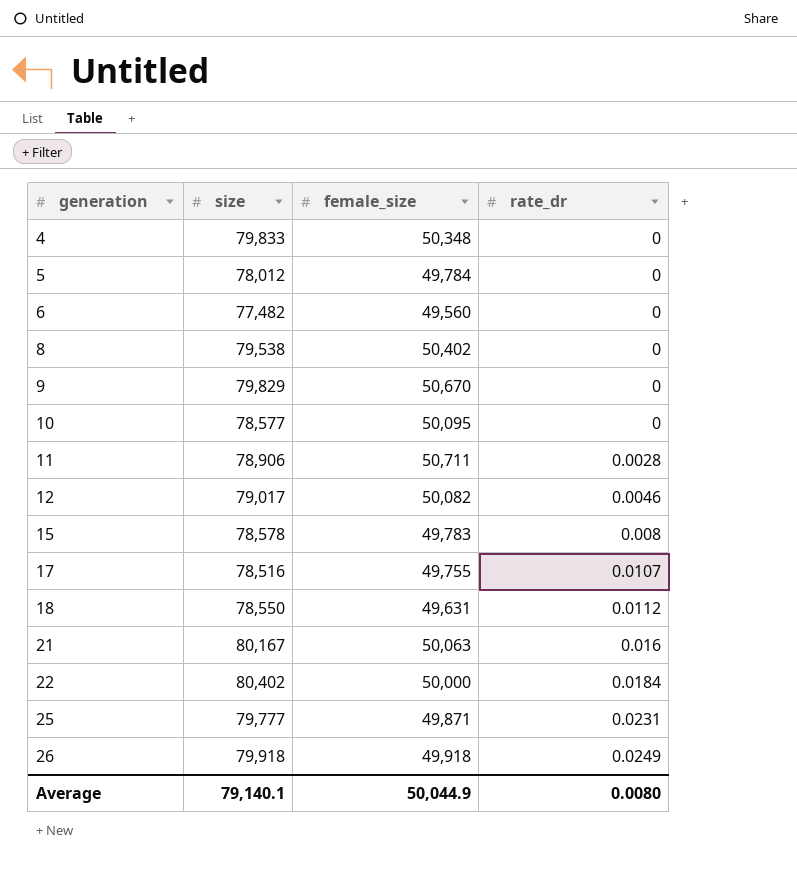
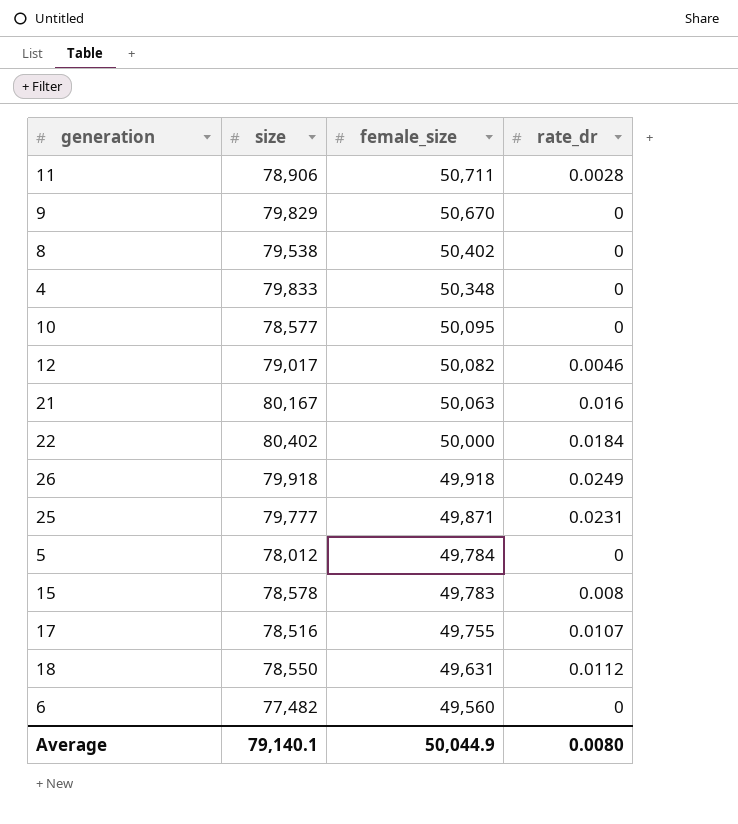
row order: generation ascending -> female_size descending

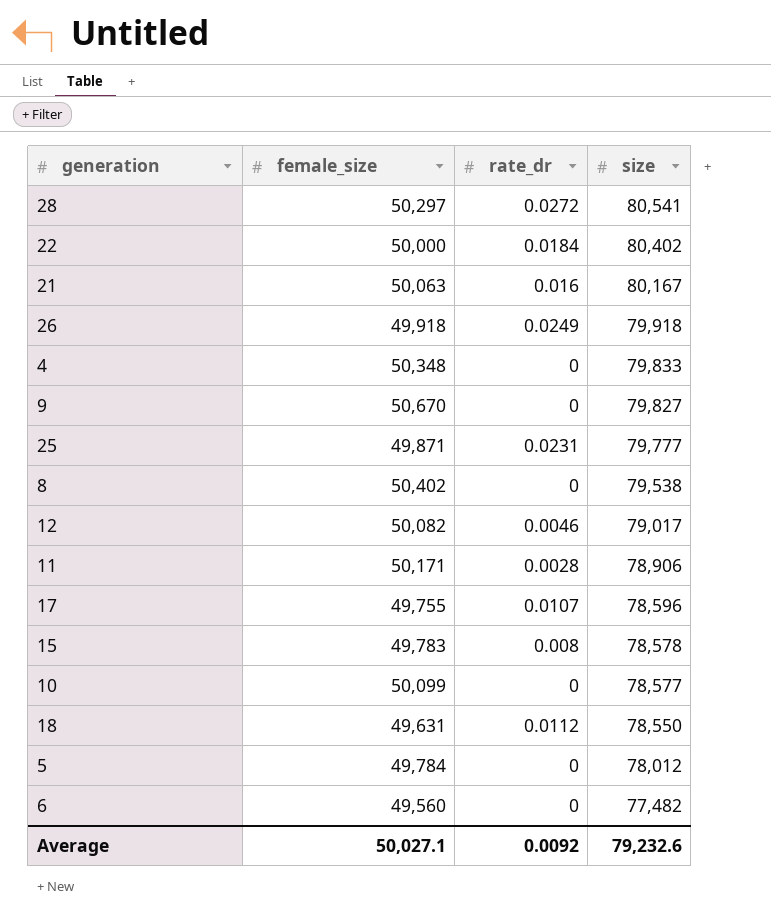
row order: female_size descending -> size descending
column size | position: 2 -> 4
row 28: none -> 50,297 | 0.0272 | 80,541
9 | size: 79,829 -> 79,827
11 | female_size: 50,711 -> 50,171
17 | size: 78,516 -> 78,596
10 | female_size: 50,095 -> 50,099
Average | female_size: 50,044.9 -> 50,027.1
Average | rate_dr: 0.0080 -> 0.0092
Average | size: 79,140.1 -> 79,232.6

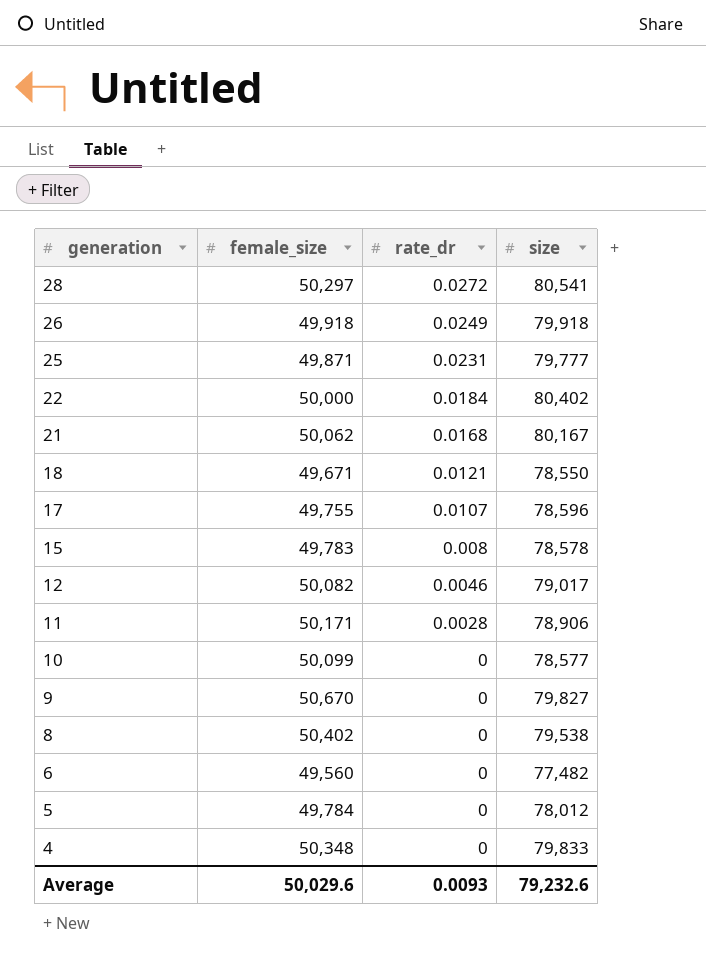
row order: size descending -> generation descending
21 | female_size: 50,063 -> 50,062
21 | rate_dr: 0.016 -> 0.0168
18 | female_size: 49,631 -> 49,671
18 | rate_dr: 0.0112 -> 0.0121
Average | female_size: 50,027.1 -> 50,029.6
Average | rate_dr: 0.0092 -> 0.0093

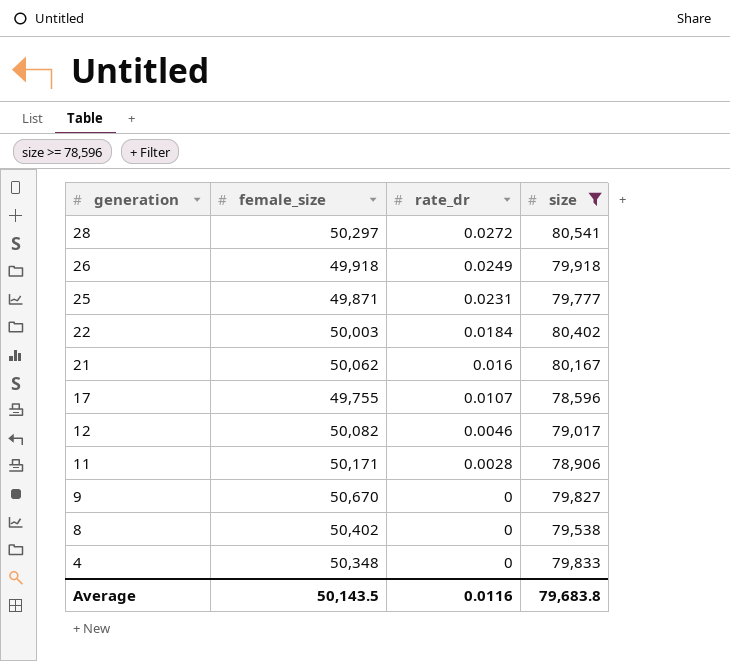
filter: none -> size >= 78,596
22 | female_size: 50,000 -> 50,003
21 | rate_dr: 0.0168 -> 0.016
Average | female_size: 50,029.6 -> 50,143.5
Average | rate_dr: 0.0093 -> 0.0116
Average | size: 79,232.6 -> 79,683.8

